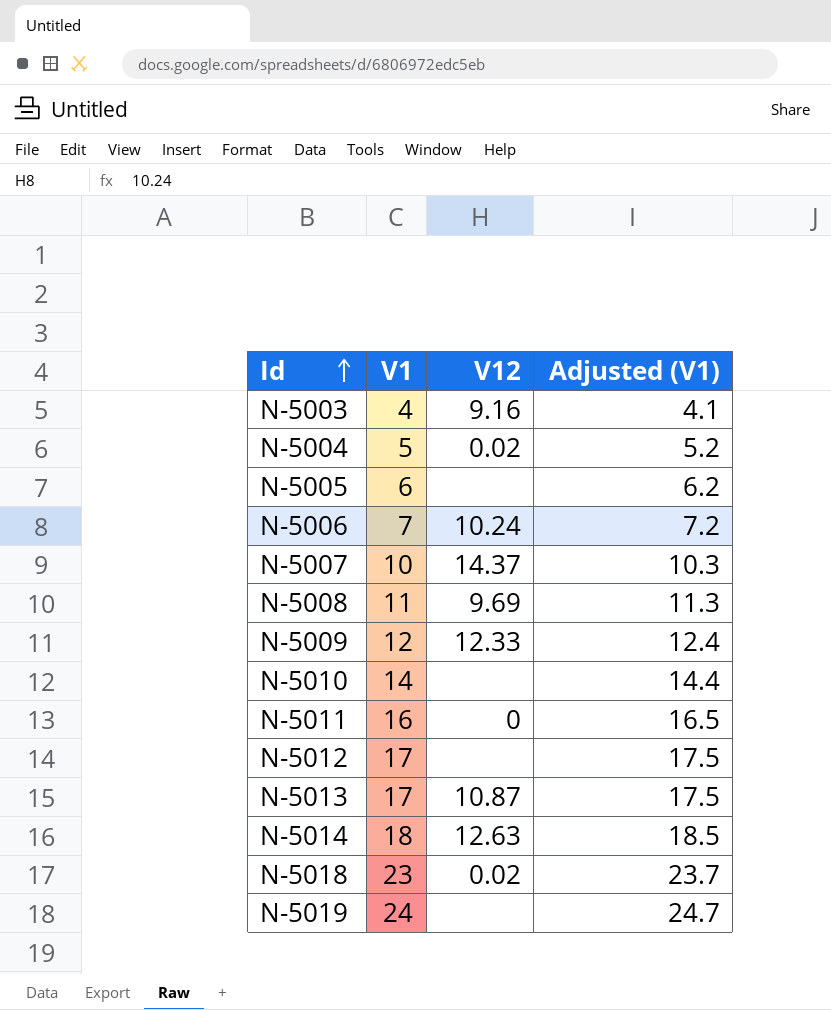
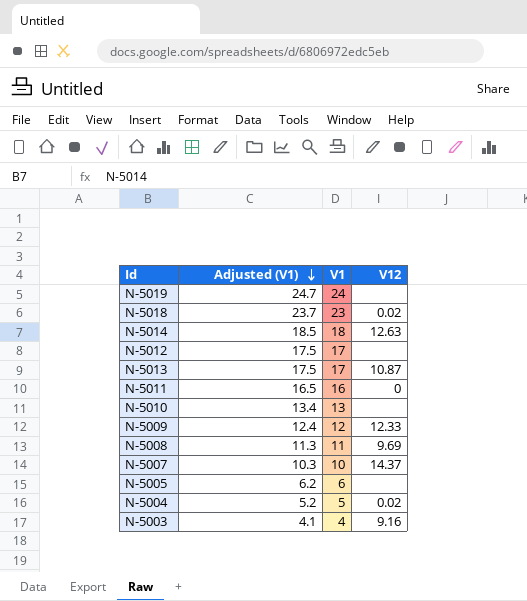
row order: Id ascending -> Adjusted (V1) descending
column Adjusted (V1) | position: 4 -> 2
row N-5006: 7 | 10.24 | 7.2 -> none
N-5010 | Adjusted (V1): 14.4 -> 13.4
N-5010 | V1: 14 -> 13

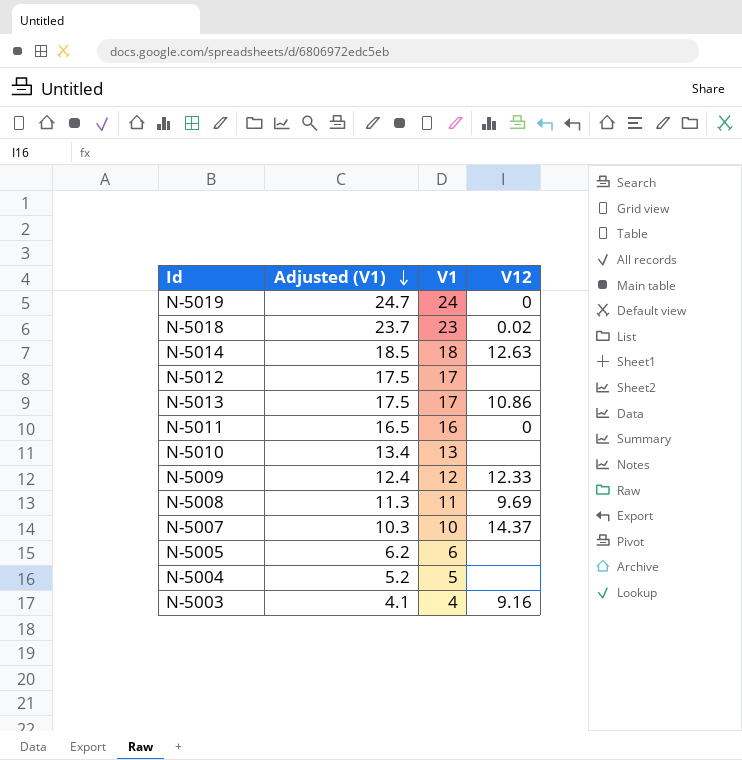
N-5019 | V12: none -> 0
N-5013 | V12: 10.87 -> 10.86
N-5004 | V12: 0.02 -> none

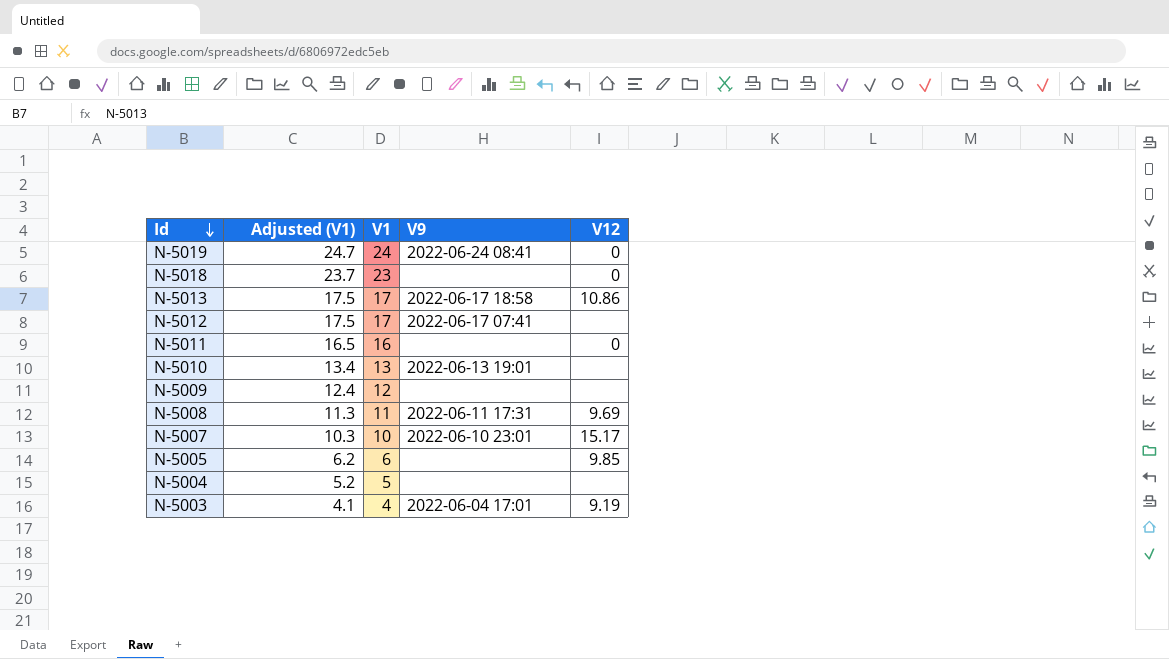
row order: Adjusted (V1) descending -> Id descending
column V9 | position: none -> 4
row N-5014: 18.5 | 18 | 12.63 -> none
N-5018 | V12: 0.02 -> 0
N-5009 | V12: 12.33 -> none
N-5007 | V12: 14.37 -> 15.17
N-5005 | V12: none -> 9.85
N-5003 | V12: 9.16 -> 9.19

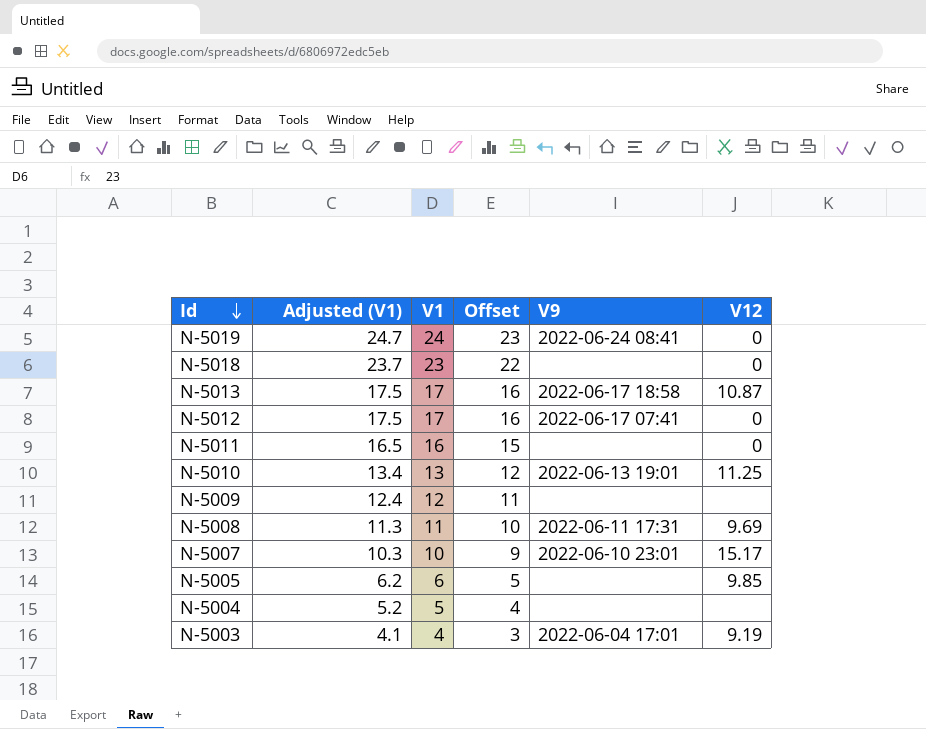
column Offset | formula: none -> [V1] - 1
N-5013 | V12: 10.86 -> 10.87
N-5012 | V12: none -> 0
N-5010 | V12: none -> 11.25

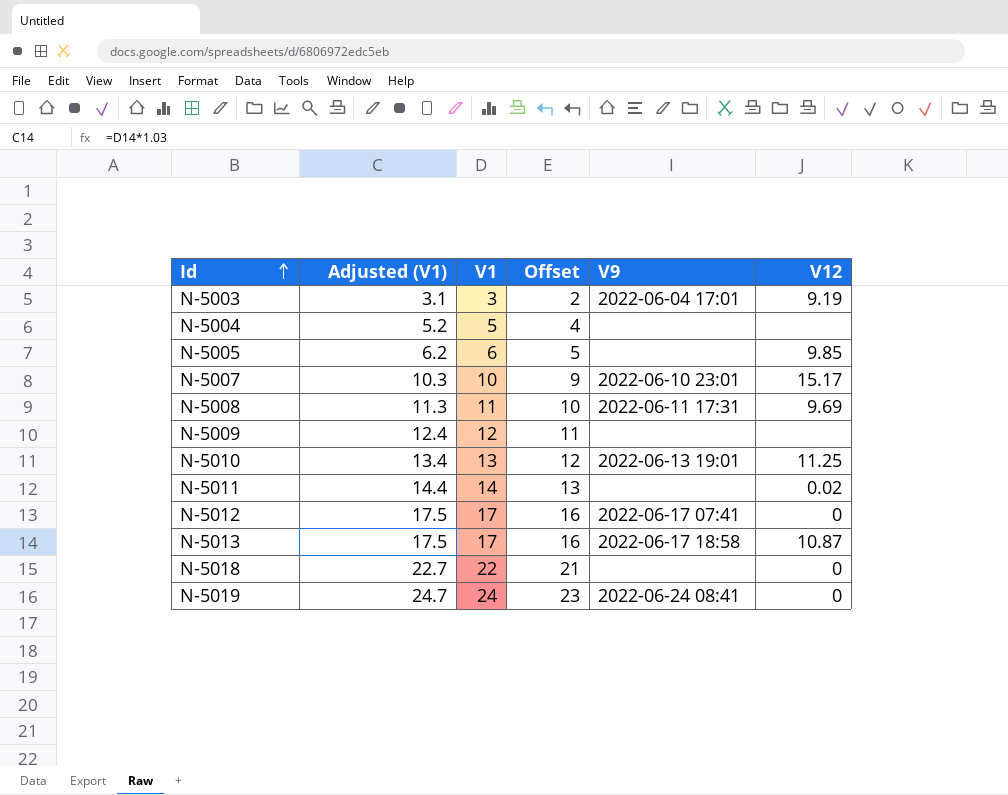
row order: Id descending -> Id ascending
N-5003 | Adjusted (V1): 4.1 -> 3.1
N-5003 | V1: 4 -> 3
N-5003 | Offset: 3 -> 2
N-5011 | Adjusted (V1): 16.5 -> 14.4
N-5011 | V1: 16 -> 14
N-5011 | Offset: 15 -> 13
N-5011 | V12: 0 -> 0.02
N-5018 | Adjusted (V1): 23.7 -> 22.7
N-5018 | V1: 23 -> 22
N-5018 | Offset: 22 -> 21

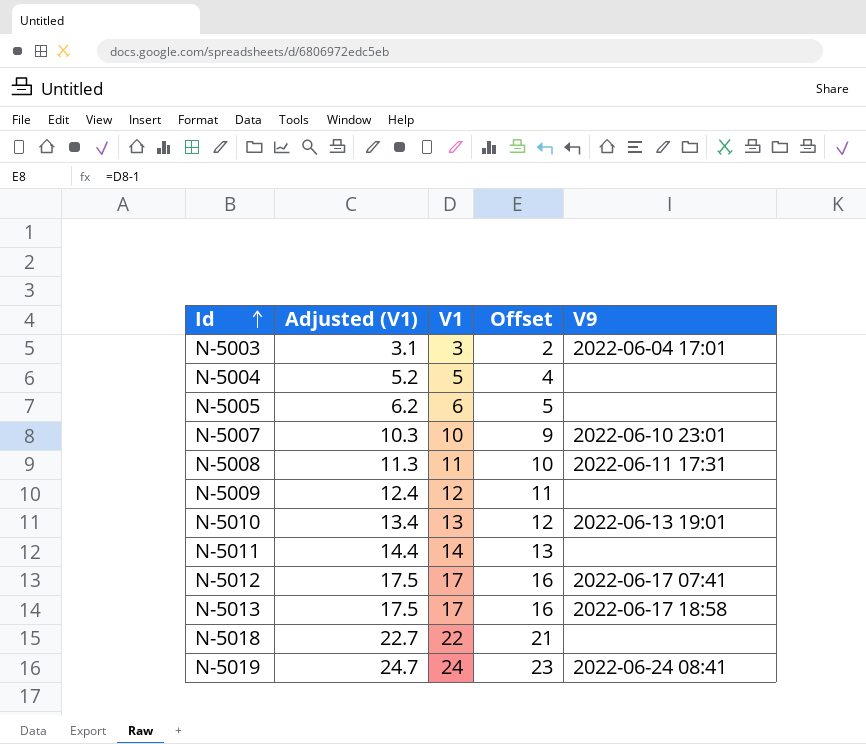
column V12 | position: 6 -> none

